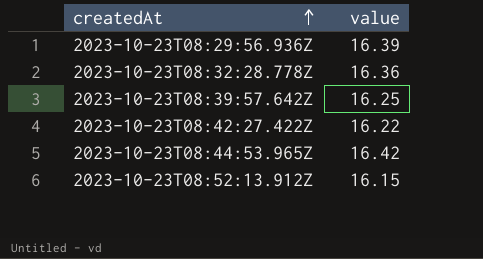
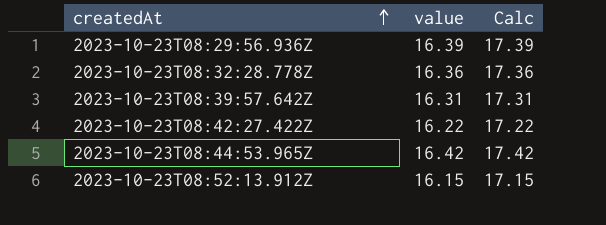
column Calc | formula: none -> [value] + 1
2023-10-23T08:39:57.642Z | value: 16.25 -> 16.31

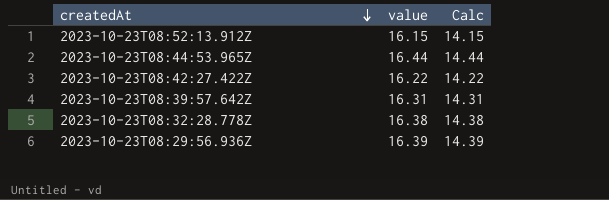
row order: createdAt ascending -> createdAt descending
column Calc | formula: [value] + 1 -> [value] - 2
2023-10-23T08:44:53.965Z | value: 16.42 -> 16.44
2023-10-23T08:32:28.778Z | value: 16.36 -> 16.38

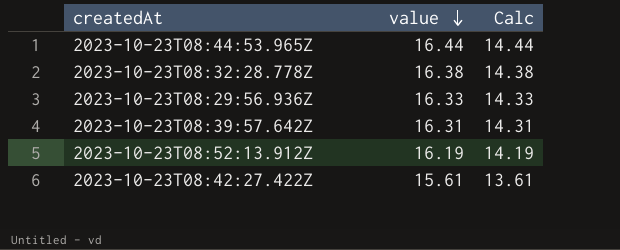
row order: createdAt descending -> value descending
2023-10-23T08:29:56.936Z | value: 16.39 -> 16.33
2023-10-23T08:29:56.936Z | Calc: 14.39 -> 14.33
2023-10-23T08:52:13.912Z | value: 16.15 -> 16.19
2023-10-23T08:52:13.912Z | Calc: 14.15 -> 14.19
2023-10-23T08:42:27.422Z | value: 16.22 -> 15.61
2023-10-23T08:42:27.422Z | Calc: 14.22 -> 13.61

